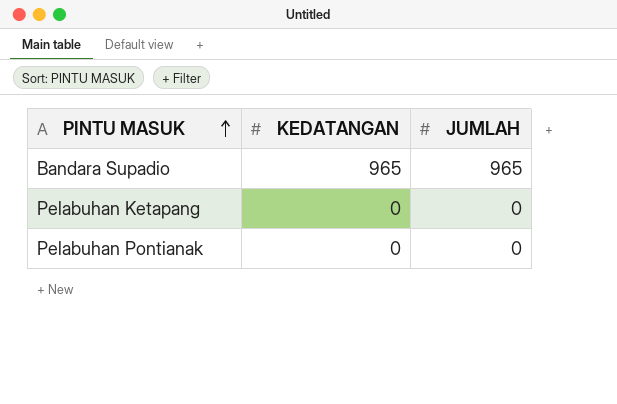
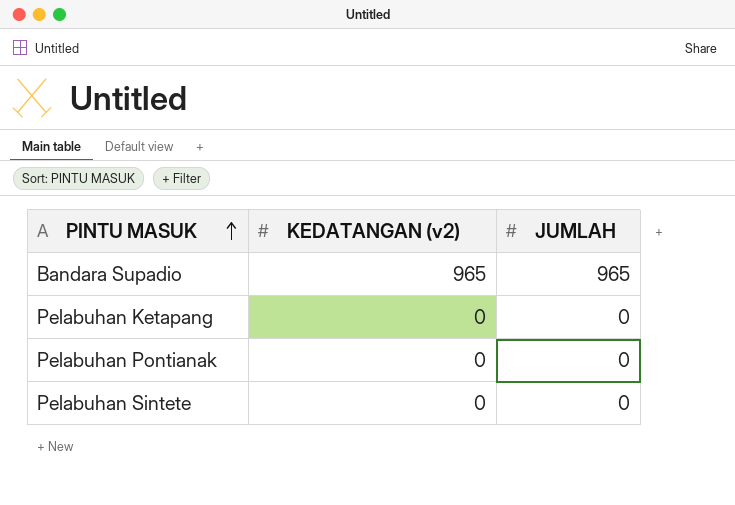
column name: KEDATANGAN -> KEDATANGAN (v2)
row Pelabuhan Sintete: none -> 0 | 0

